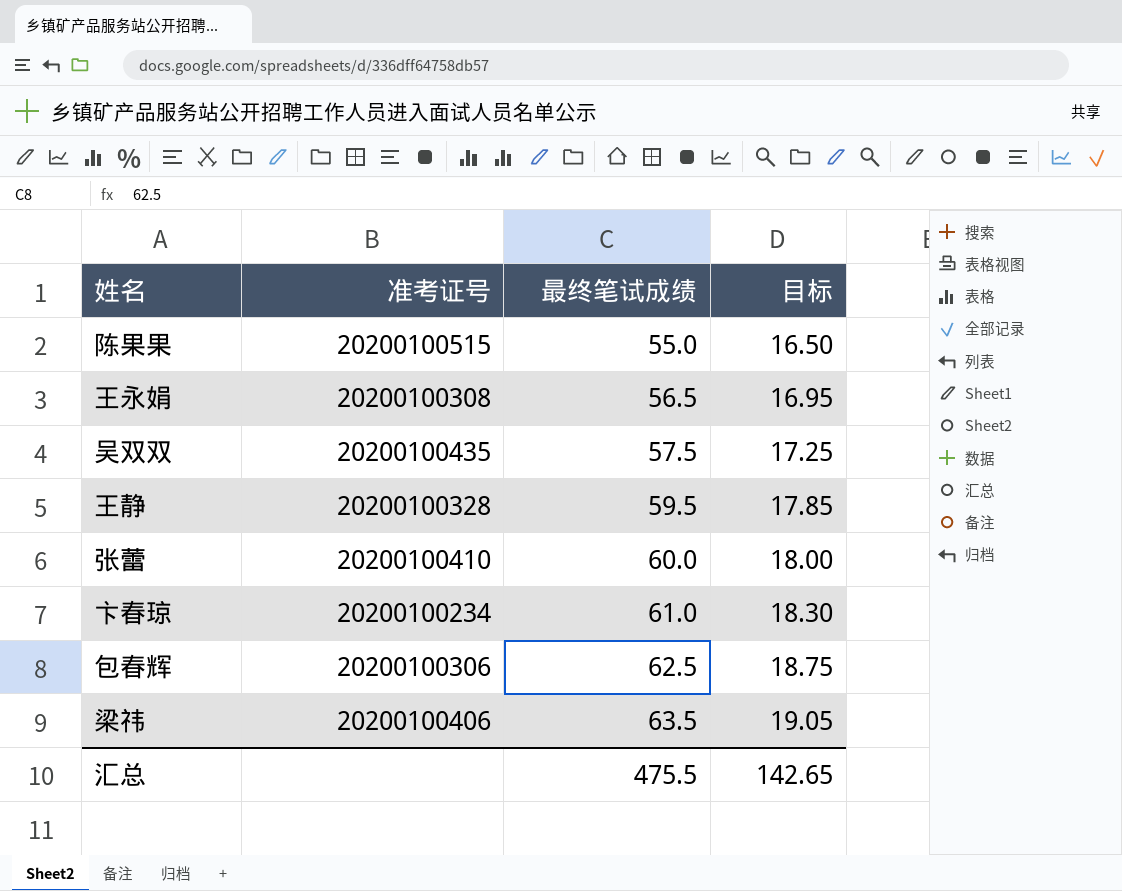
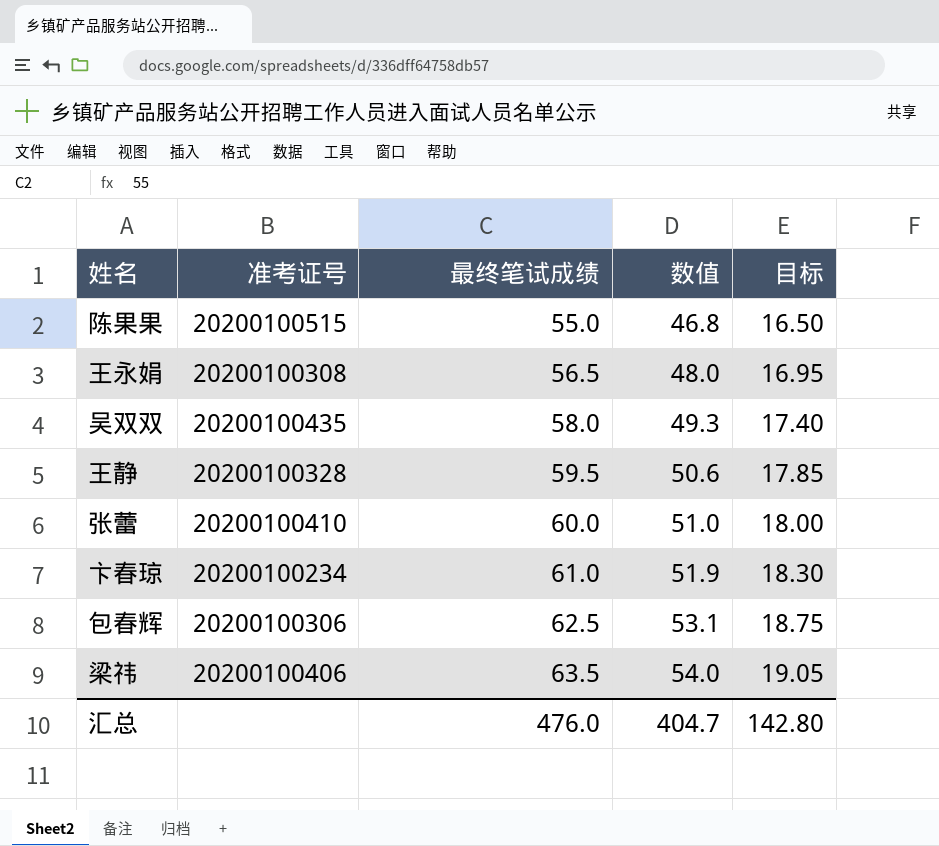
column 数值 | formula: none -> [最终笔试成绩] * 0.85
吴双双 | 最终笔试成绩: 57.5 -> 58.0
吴双双 | 目标: 17.25 -> 17.40
汇总 | 最终笔试成绩: 475.5 -> 476.0
汇总 | 目标: 142.65 -> 142.80

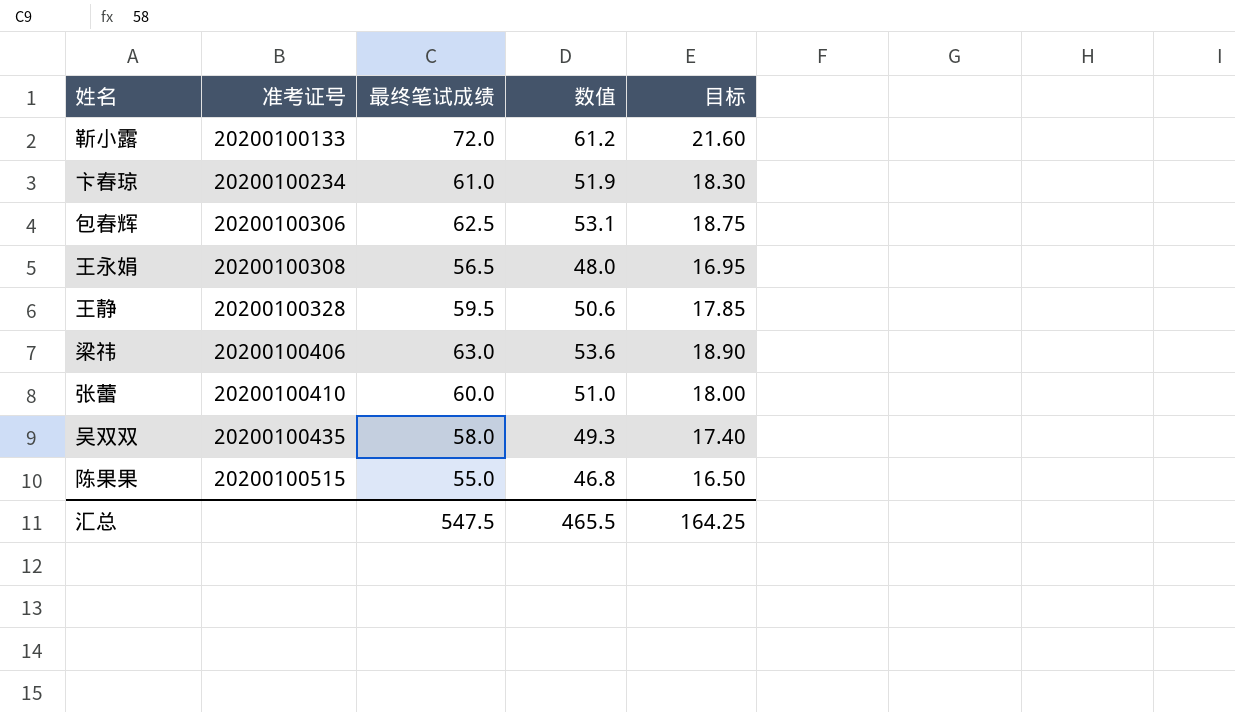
row order: 最终笔试成绩 ascending -> 准考证号 ascending
row 靳小露: none -> 20200100133 | 72.0 | 61.2 | 21.60
梁祎 | 最终笔试成绩: 63.5 -> 63.0
梁祎 | 数值: 54.0 -> 53.6
梁祎 | 目标: 19.05 -> 18.90
汇总 | 最终笔试成绩: 476.0 -> 547.5
汇总 | 数值: 404.7 -> 465.5
汇总 | 目标: 142.80 -> 164.25

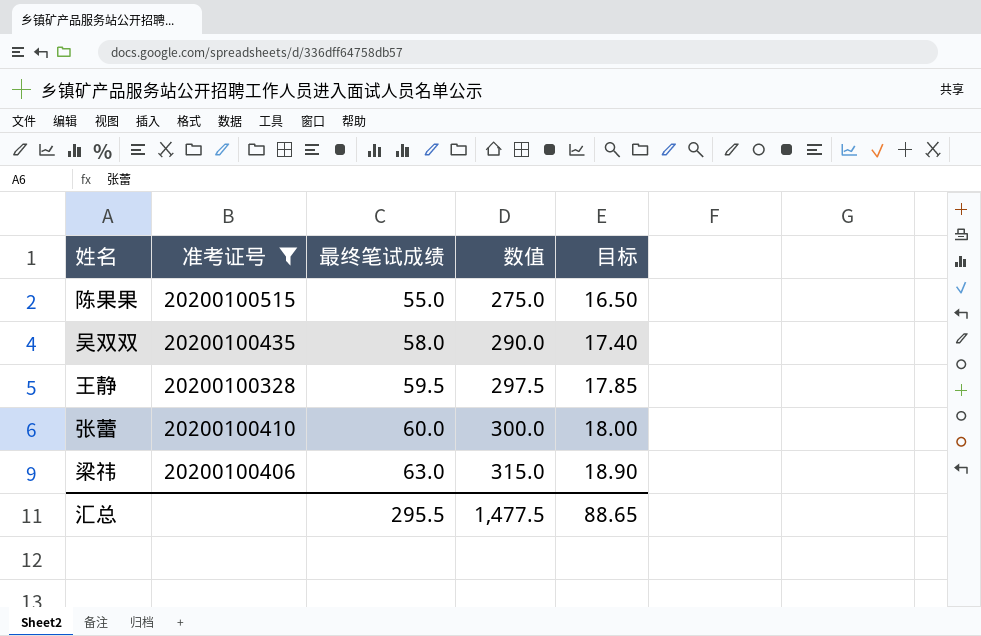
filter: none -> 准考证号 >= 20200100328
row order: 准考证号 ascending -> 最终笔试成绩 ascending
column 数值 | formula: [最终笔试成绩] * 0.85 -> [最终笔试成绩] * 5
汇总 | 最终笔试成绩: 547.5 -> 295.5
汇总 | 数值: 465.5 -> 1,477.5
汇总 | 目标: 164.25 -> 88.65

